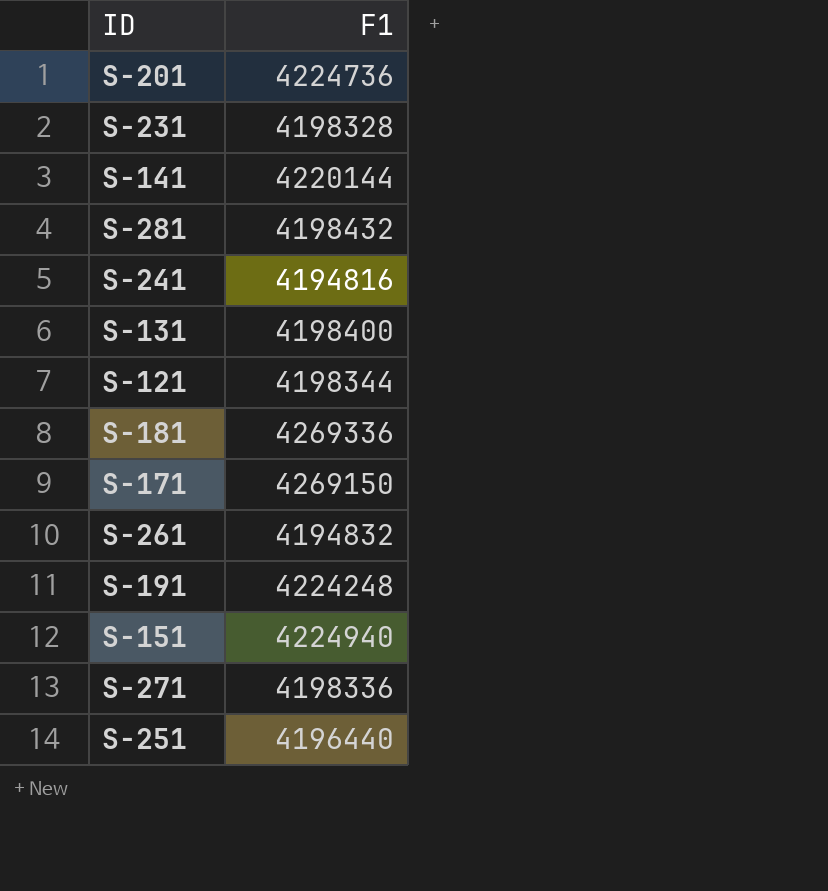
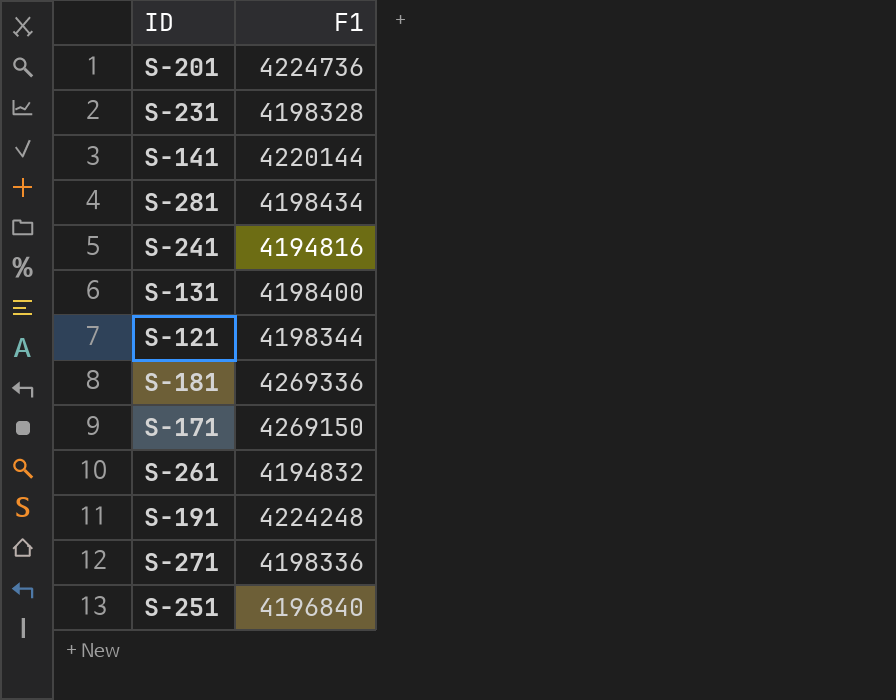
row S-151: 4224940 -> none
S-281 | F1: 4198432 -> 4198434
S-251 | F1: 4196440 -> 4196840

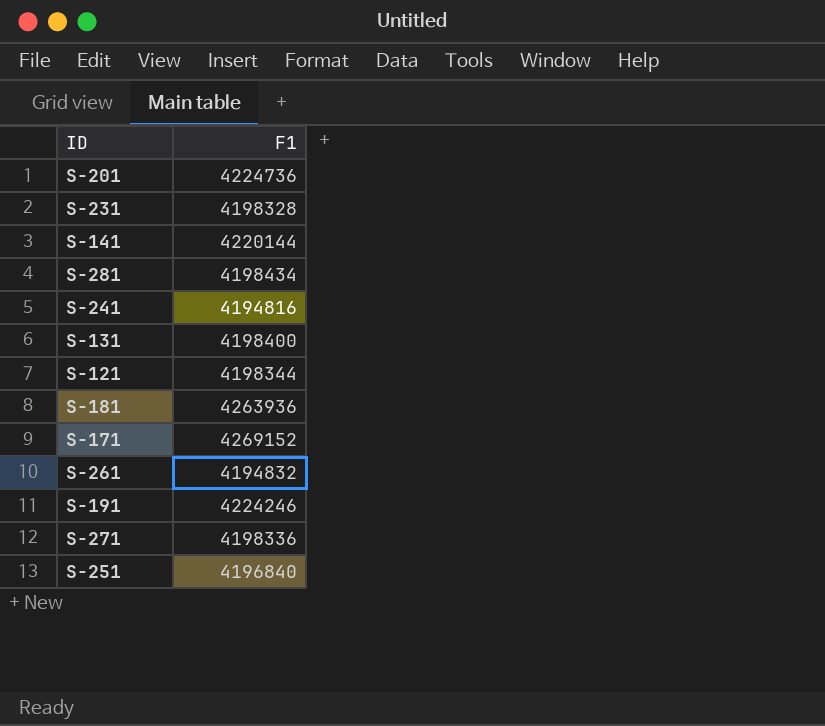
S-181 | F1: 4269336 -> 4263936
S-171 | F1: 4269150 -> 4269152
S-191 | F1: 4224248 -> 4224246

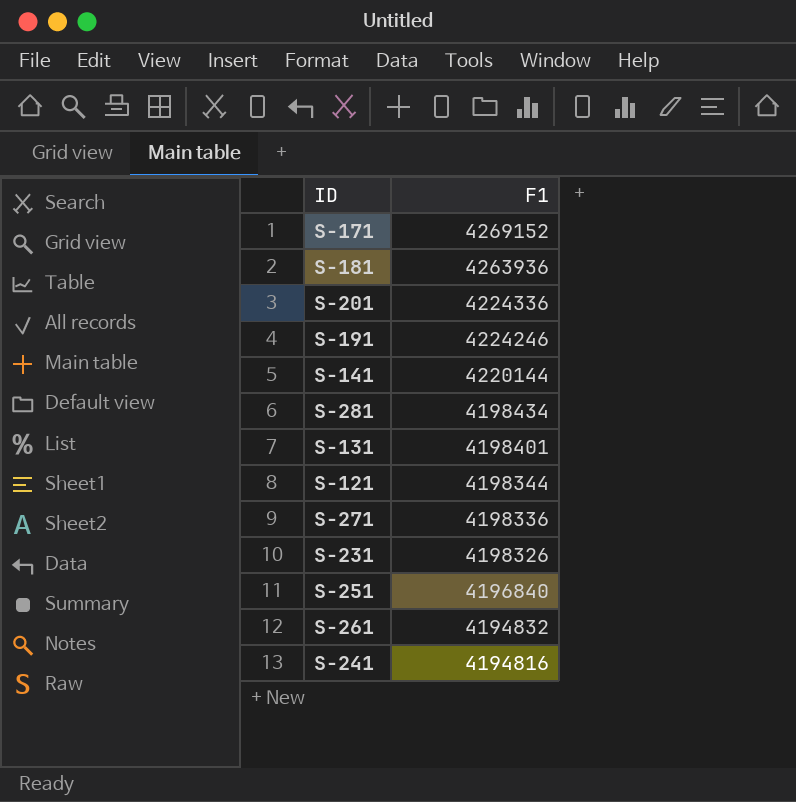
row order: none -> F1 descending
S-201 | F1: 4224736 -> 4224336
S-131 | F1: 4198400 -> 4198401
S-231 | F1: 4198328 -> 4198326

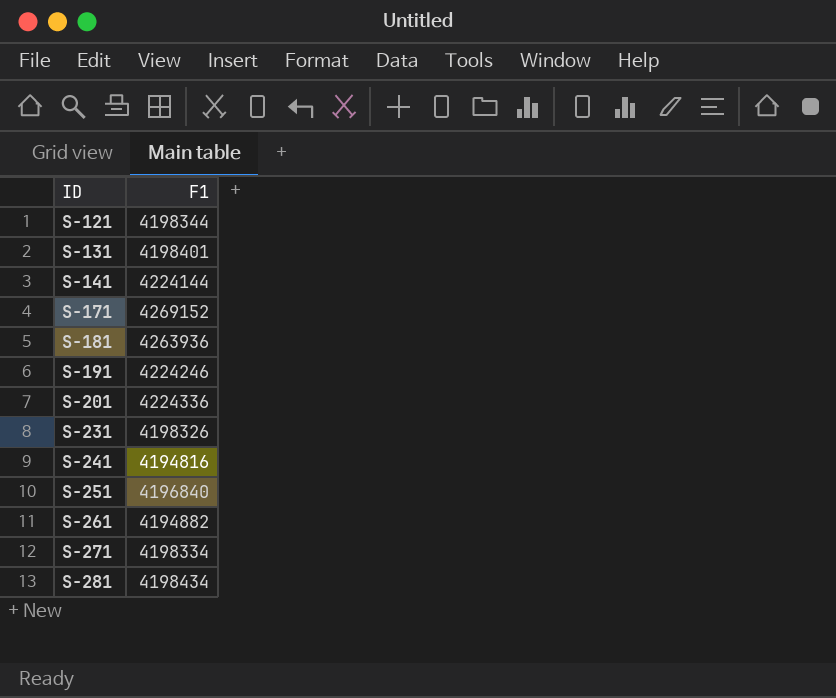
row order: F1 descending -> ID ascending
S-141 | F1: 4220144 -> 4224144
S-261 | F1: 4194832 -> 4194882
S-271 | F1: 4198336 -> 4198334

